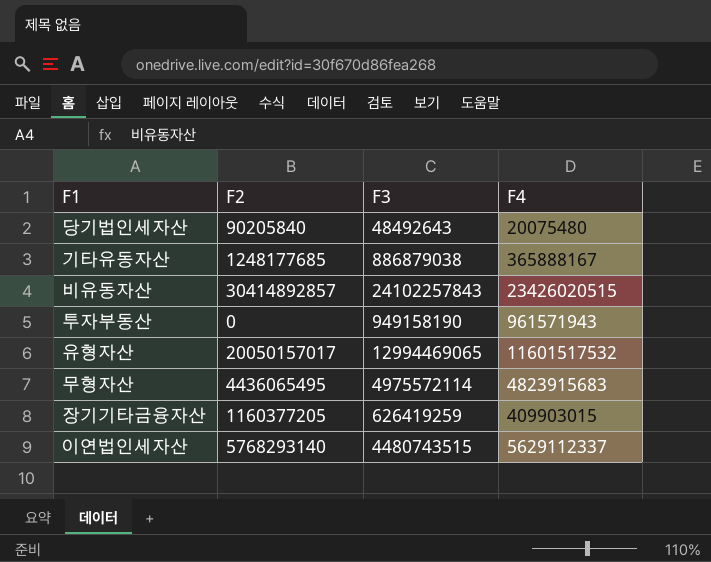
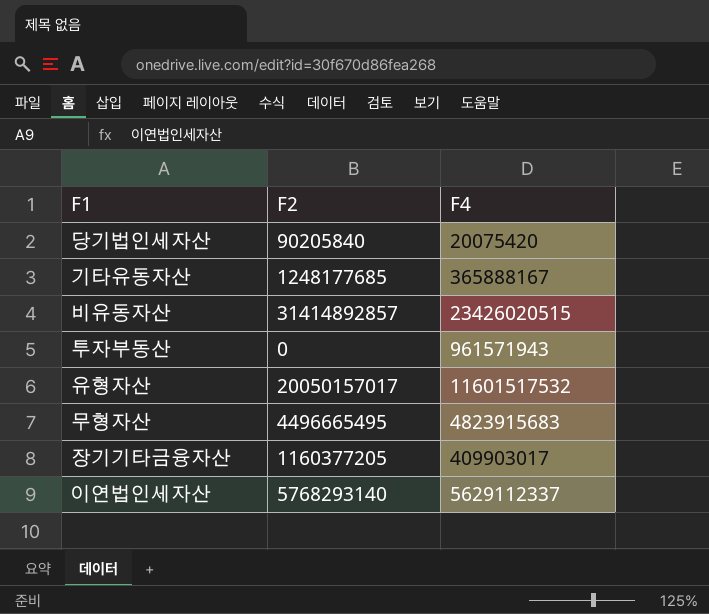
column F3 | position: 3 -> none
당기법인세자산 | F4: 20075480 -> 20075420
비유동자산 | F2: 30414892857 -> 31414892857
무형자산 | F2: 4436065495 -> 4496665495
장기기타금융자산 | F4: 409903015 -> 409903017

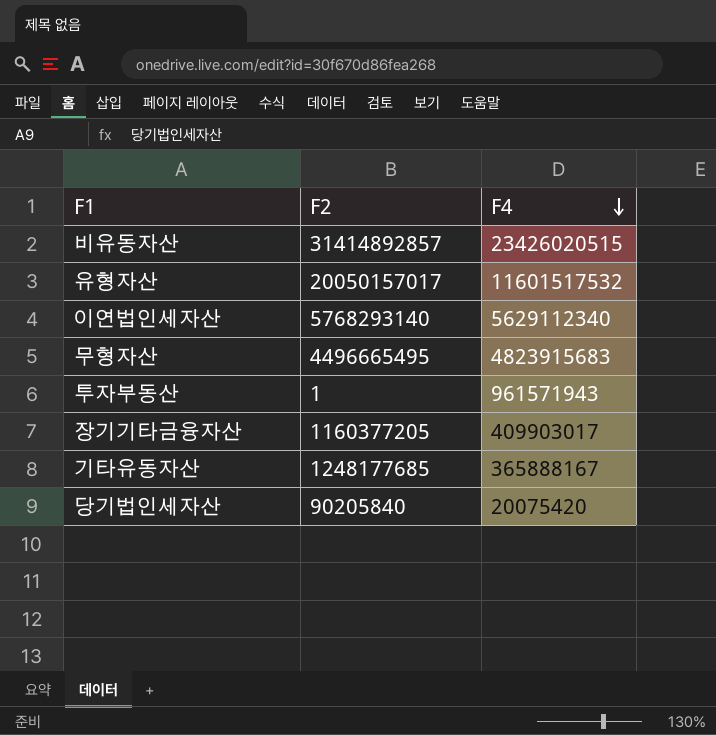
row order: none -> F4 descending
이연법인세자산 | F4: 5629112337 -> 5629112340
투자부동산 | F2: 0 -> 1

